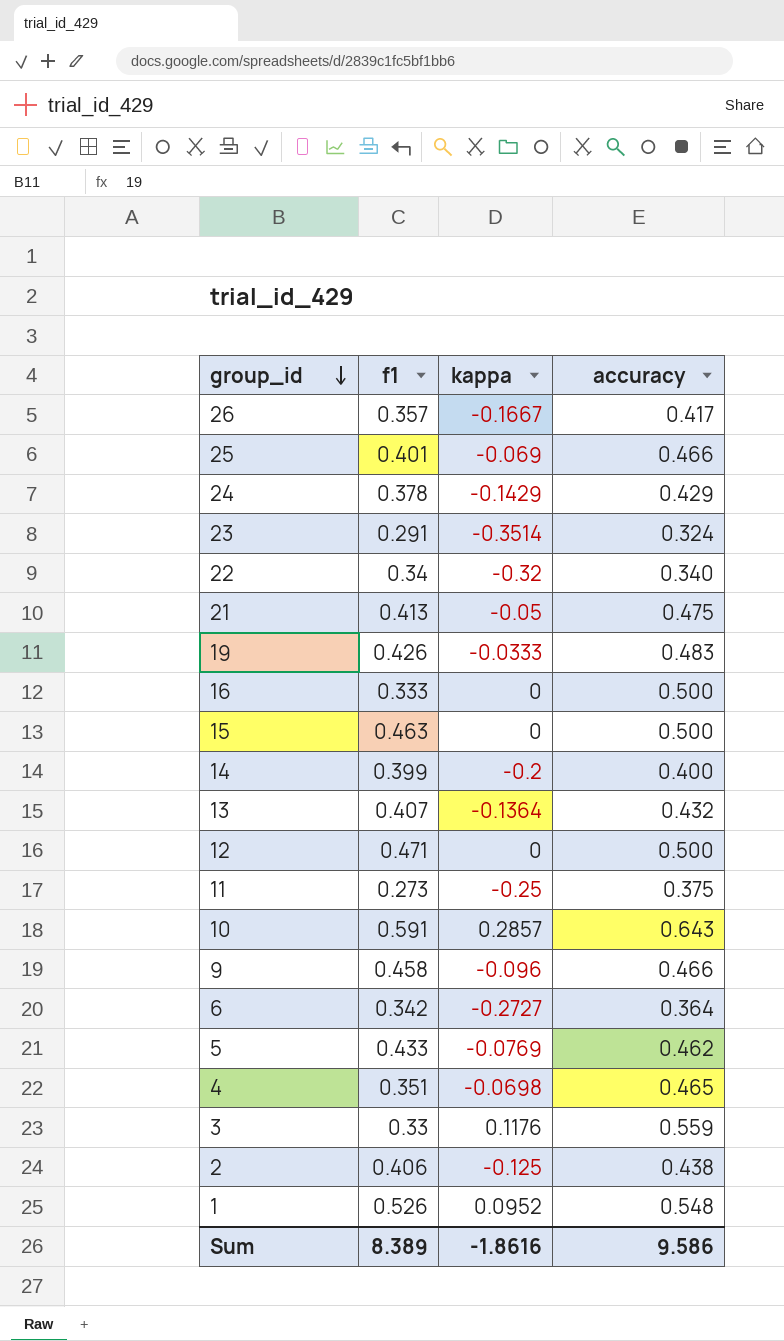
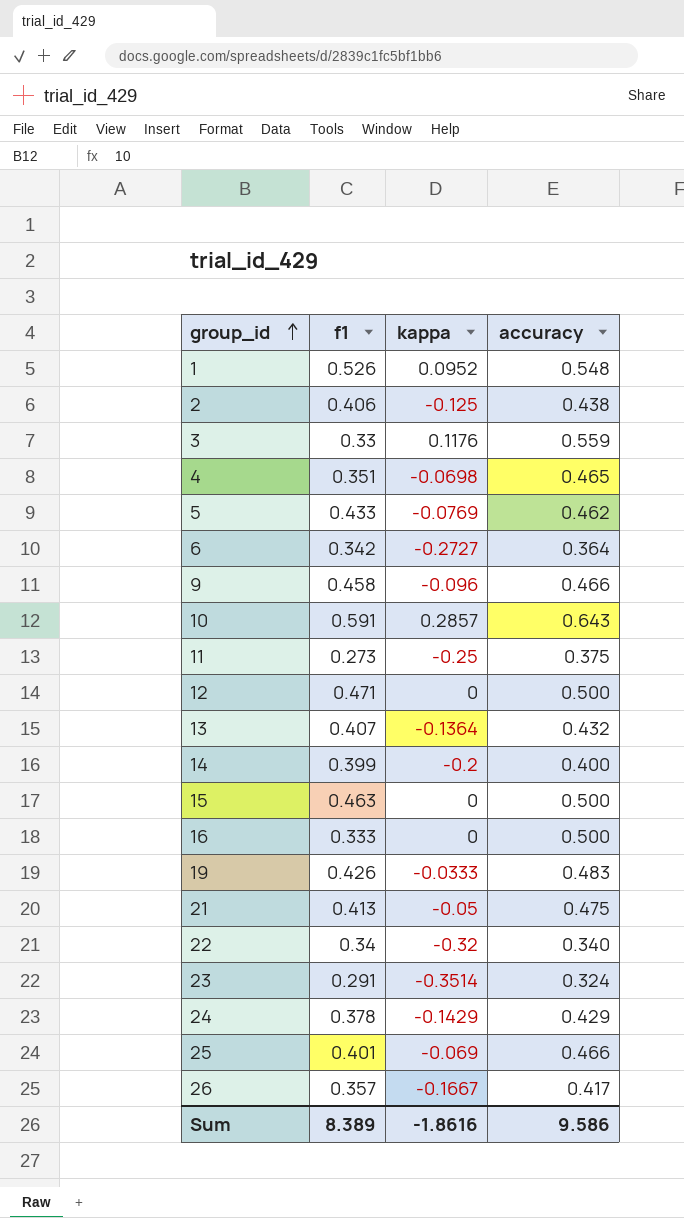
row order: group_id descending -> group_id ascending

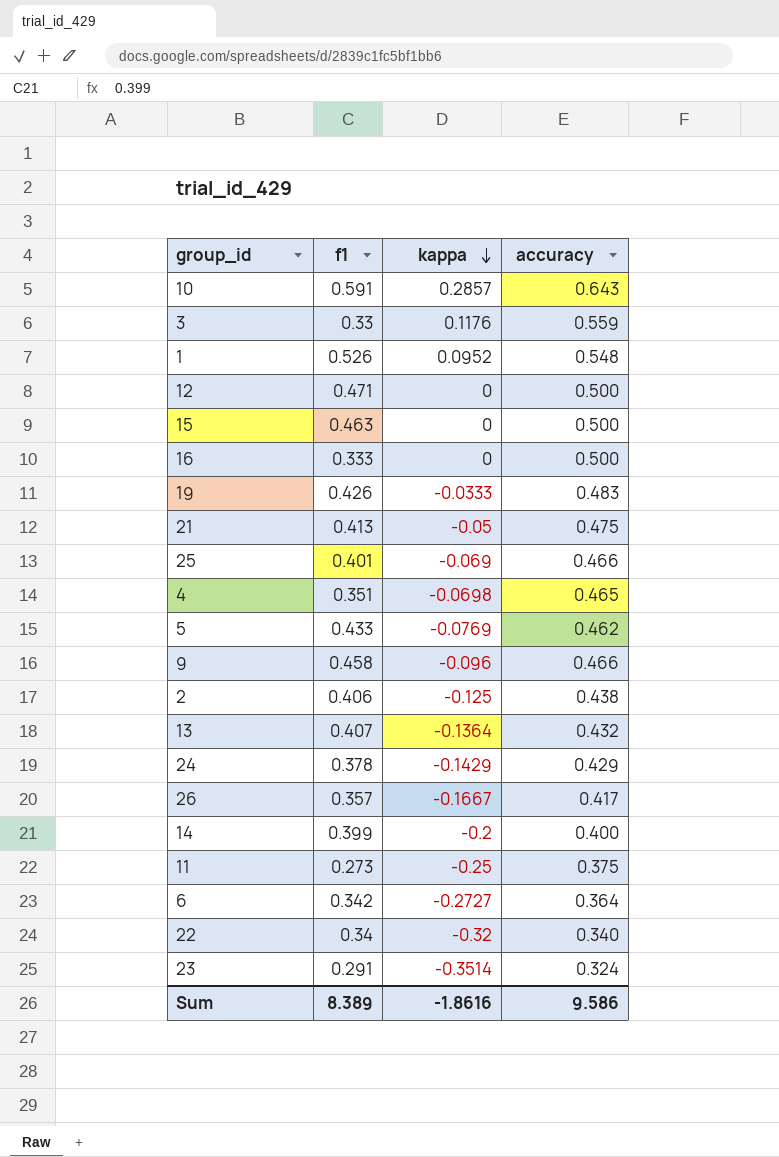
row order: group_id ascending -> kappa descending

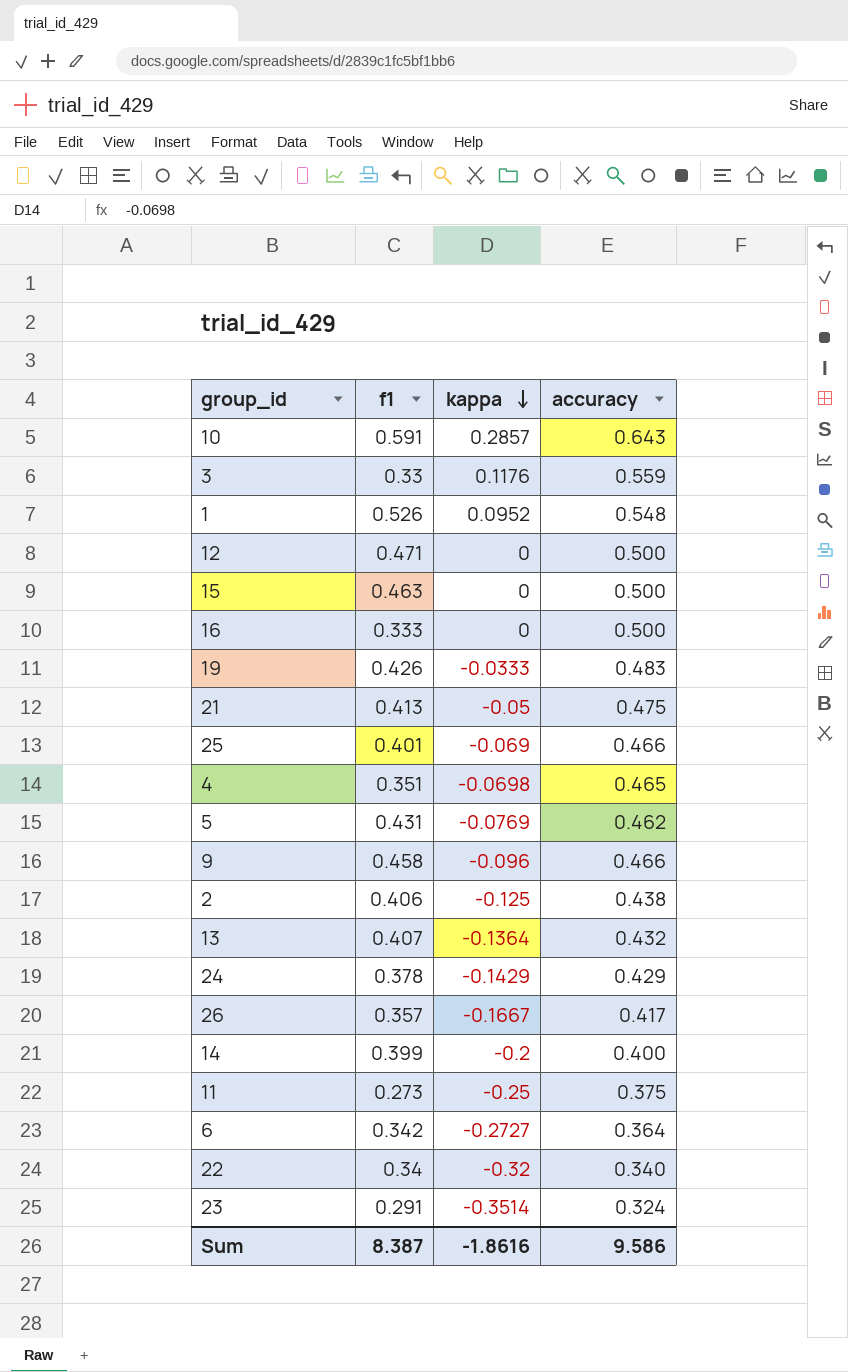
5 | f1: 0.433 -> 0.431
Sum | f1: 8.389 -> 8.387

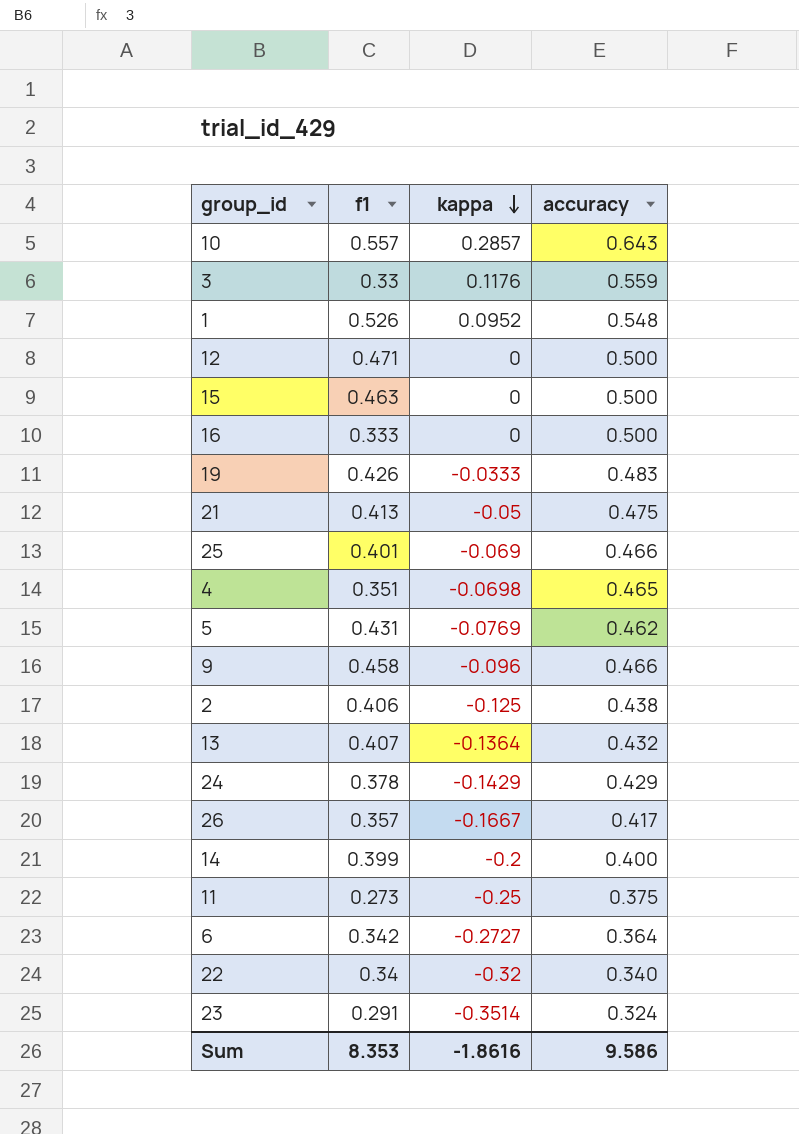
10 | f1: 0.591 -> 0.557
Sum | f1: 8.387 -> 8.353

